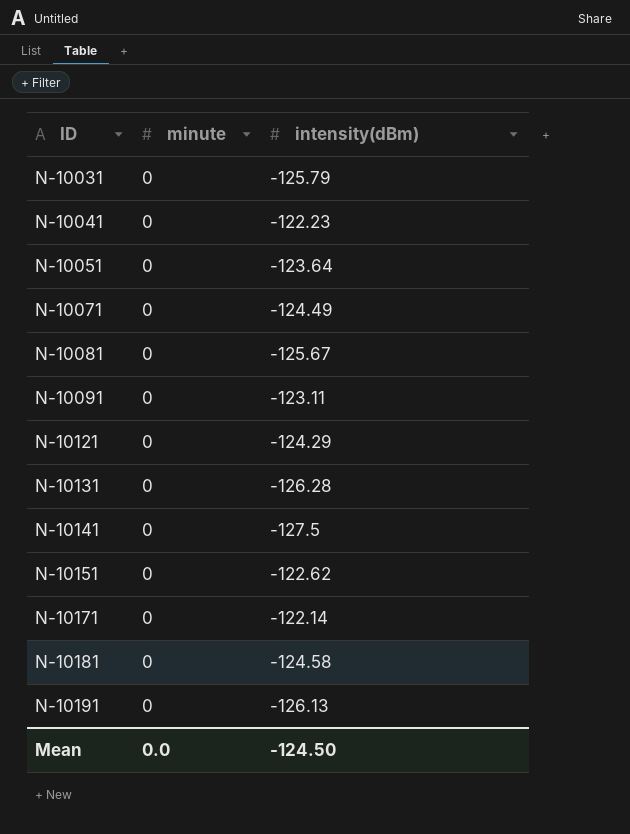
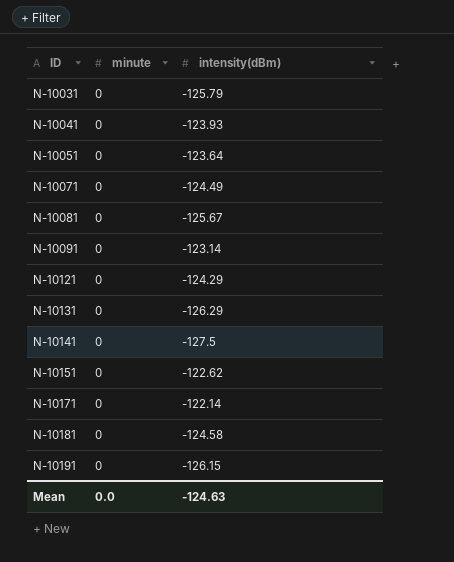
N-10041 | intensity(dBm): -122.23 -> -123.93
N-10091 | intensity(dBm): -123.11 -> -123.14
N-10131 | intensity(dBm): -126.28 -> -126.29
N-10191 | intensity(dBm): -126.13 -> -126.15
Mean | intensity(dBm): -124.50 -> -124.63

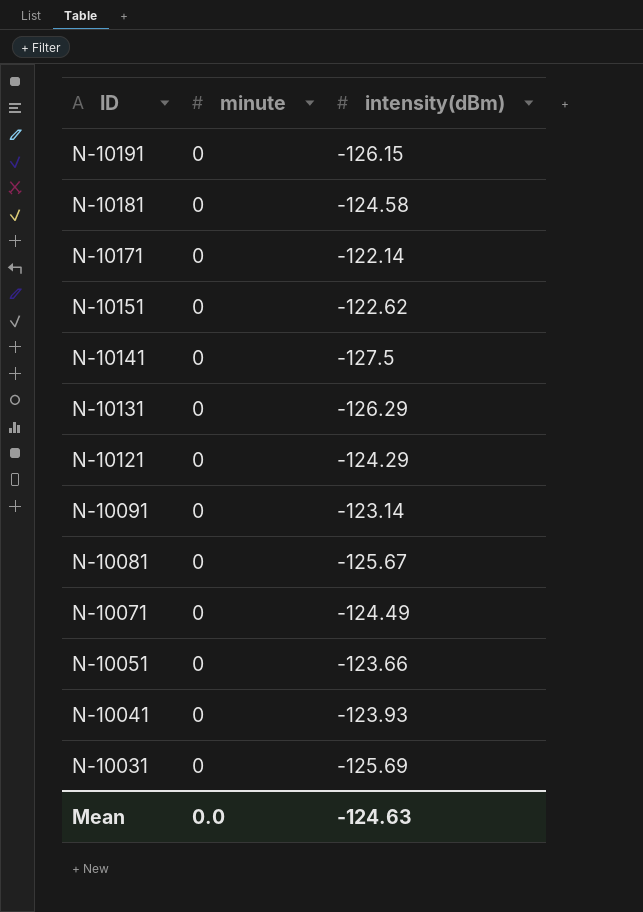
row order: ID ascending -> ID descending
N-10051 | intensity(dBm): -123.64 -> -123.66
N-10031 | intensity(dBm): -125.79 -> -125.69

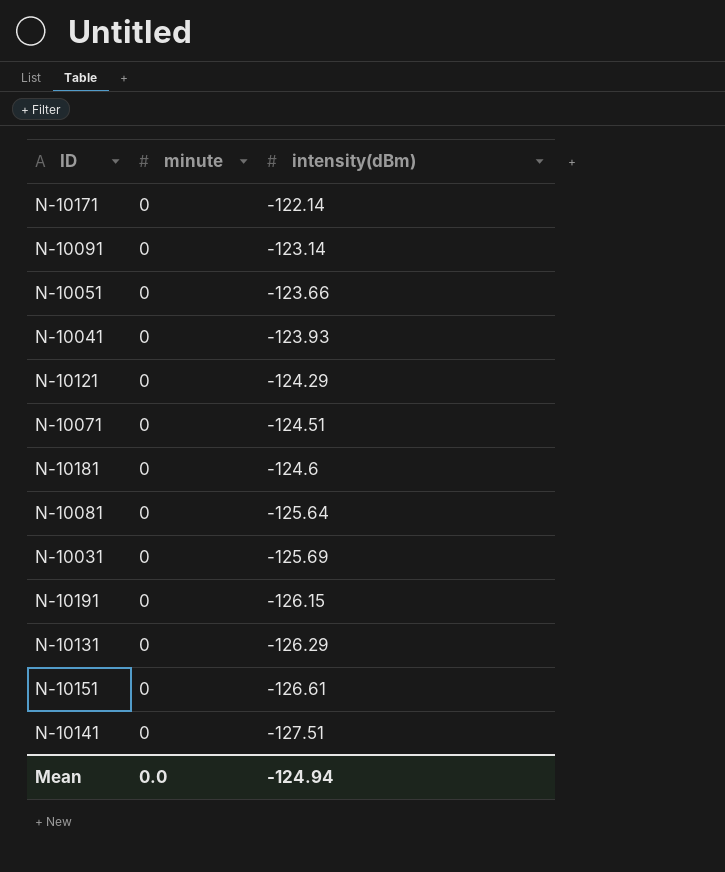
row order: ID descending -> intensity(dBm) descending
N-10071 | intensity(dBm): -124.49 -> -124.51
N-10181 | intensity(dBm): -124.58 -> -124.6
N-10081 | intensity(dBm): -125.67 -> -125.64
N-10151 | intensity(dBm): -122.62 -> -126.61
N-10141 | intensity(dBm): -127.5 -> -127.51
Mean | intensity(dBm): -124.63 -> -124.94

